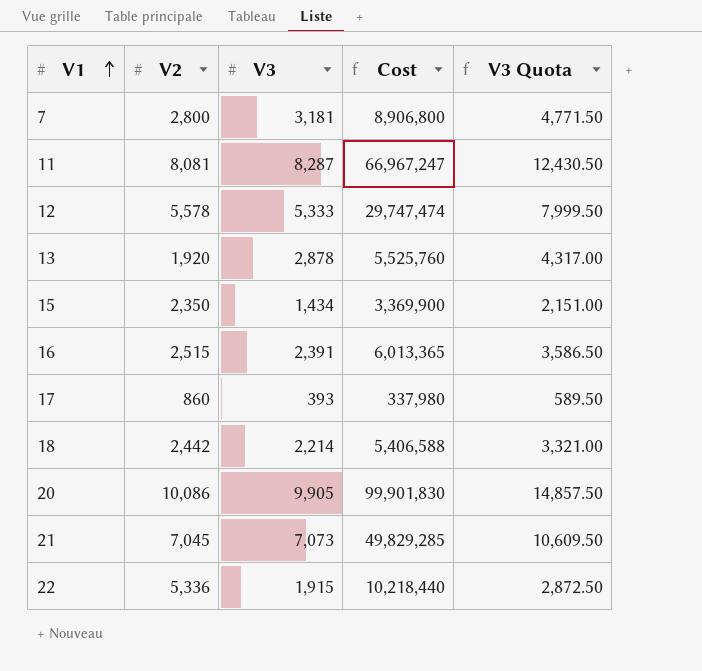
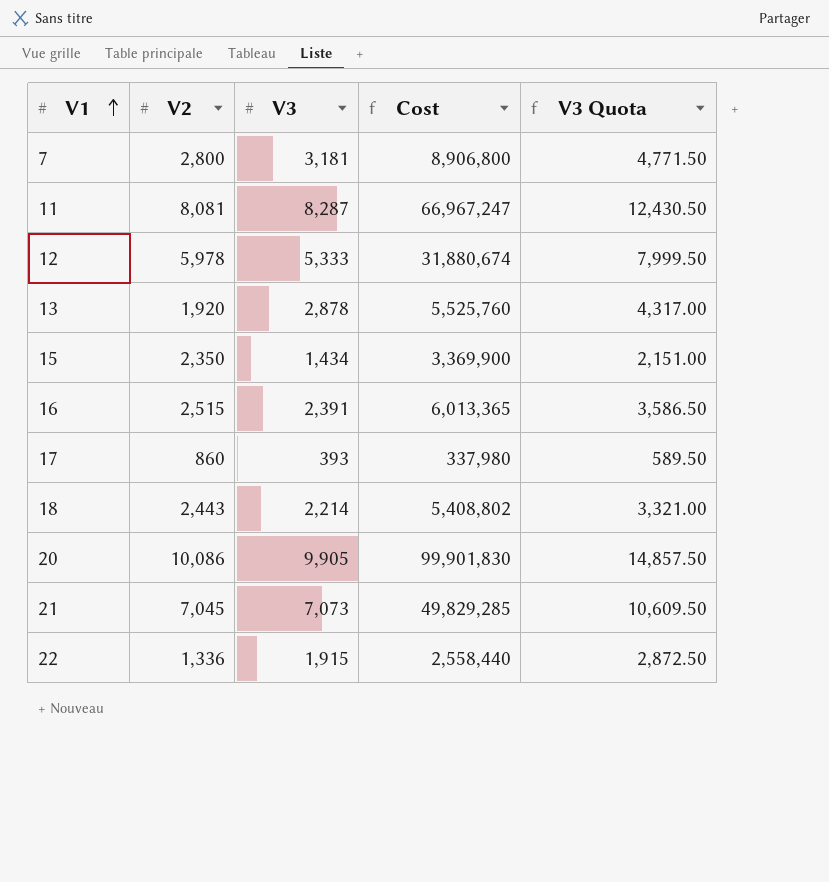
12 | V2: 5,578 -> 5,978
12 | Cost: 29,747,474 -> 31,880,674
18 | V2: 2,442 -> 2,443
18 | Cost: 5,406,588 -> 5,408,802
22 | V2: 5,336 -> 1,336
22 | Cost: 10,218,440 -> 2,558,440

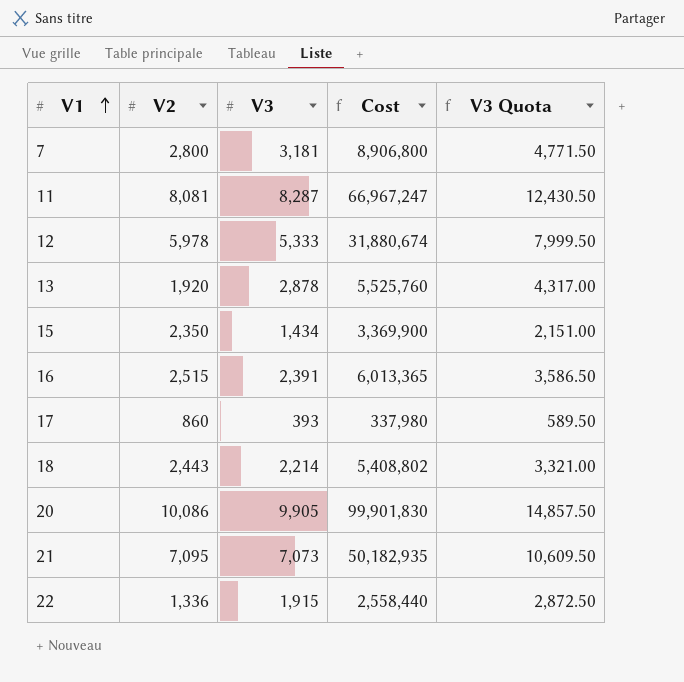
21 | V2: 7,045 -> 7,095
21 | Cost: 49,829,285 -> 50,182,935

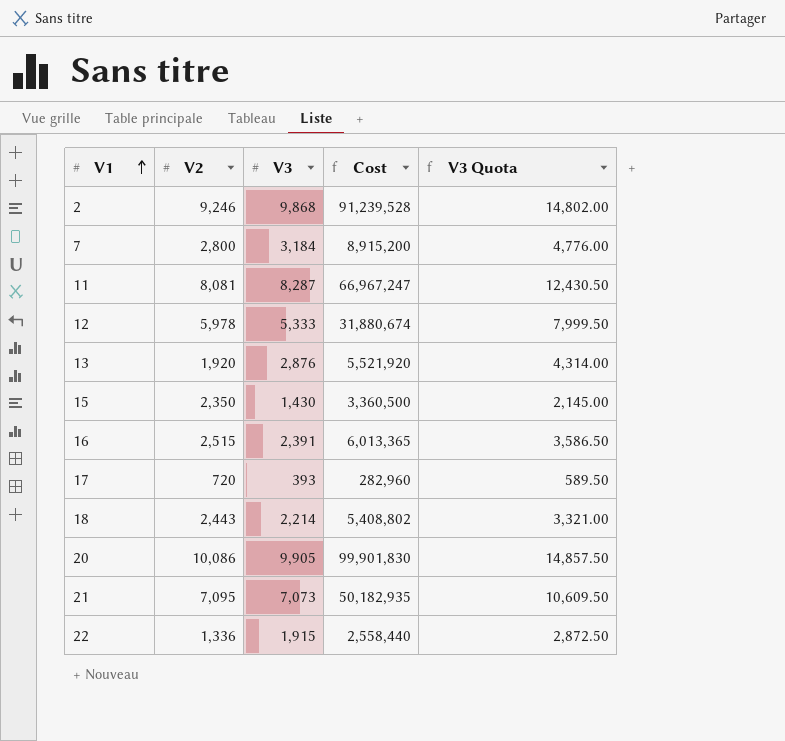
row 2: none -> 9,246 | 9,868 | 91,239,528 | 14,802.00
7 | V3: 3,181 -> 3,184
7 | Cost: 8,906,800 -> 8,915,200
7 | V3 Quota: 4,771.50 -> 4,776.00
13 | V3: 2,878 -> 2,876
13 | Cost: 5,525,760 -> 5,521,920
13 | V3 Quota: 4,317.00 -> 4,314.00
15 | V3: 1,434 -> 1,430
15 | Cost: 3,369,900 -> 3,360,500
15 | V3 Quota: 2,151.00 -> 2,145.00
17 | V2: 860 -> 720
17 | Cost: 337,980 -> 282,960

